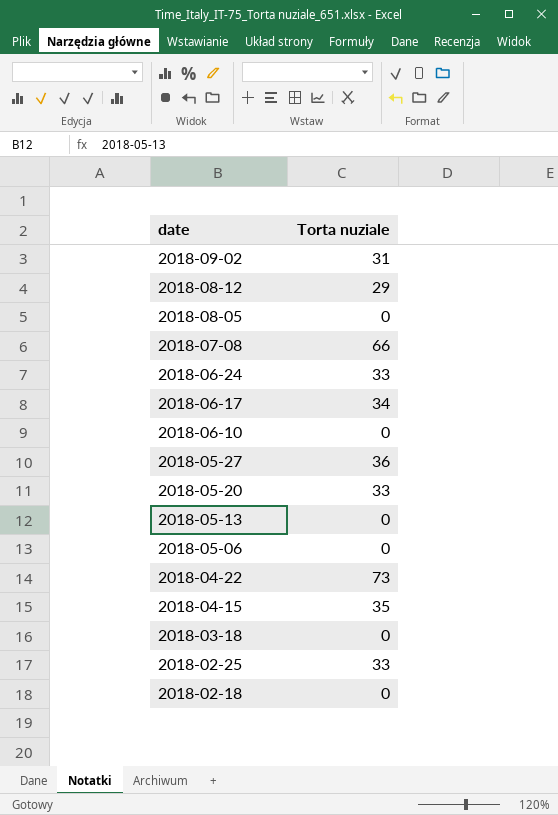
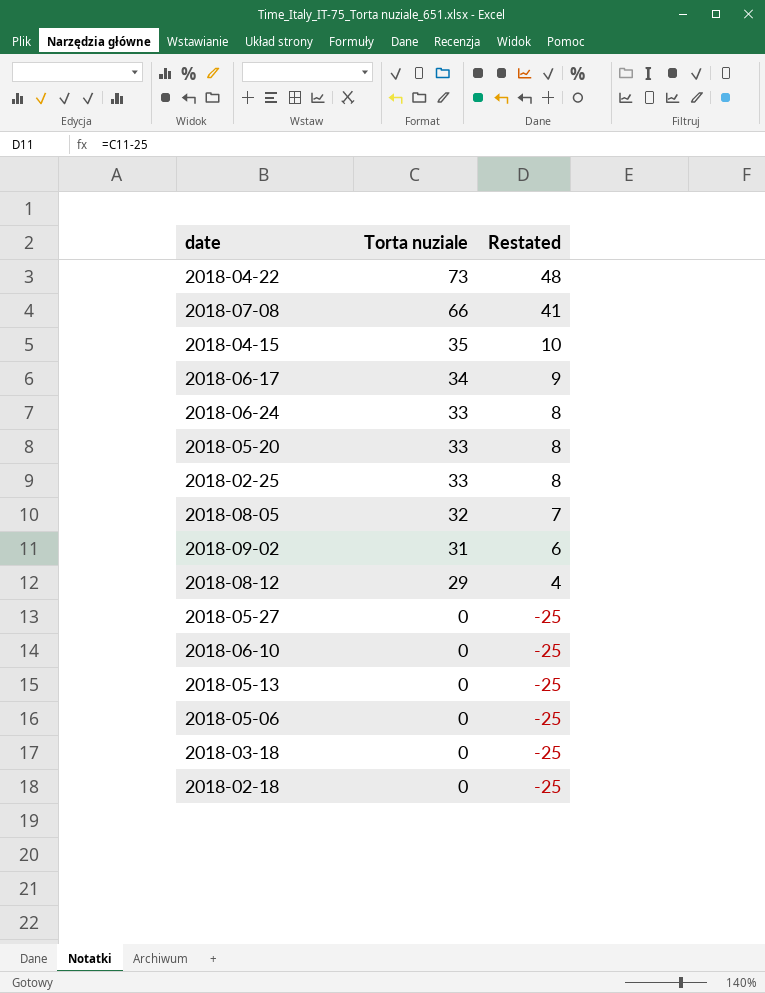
row order: date descending -> Torta nuziale descending
column Restated | formula: none -> [Torta nuziale] - 25
2018-08-05 | Torta nuziale: 0 -> 32
2018-05-27 | Torta nuziale: 36 -> 0

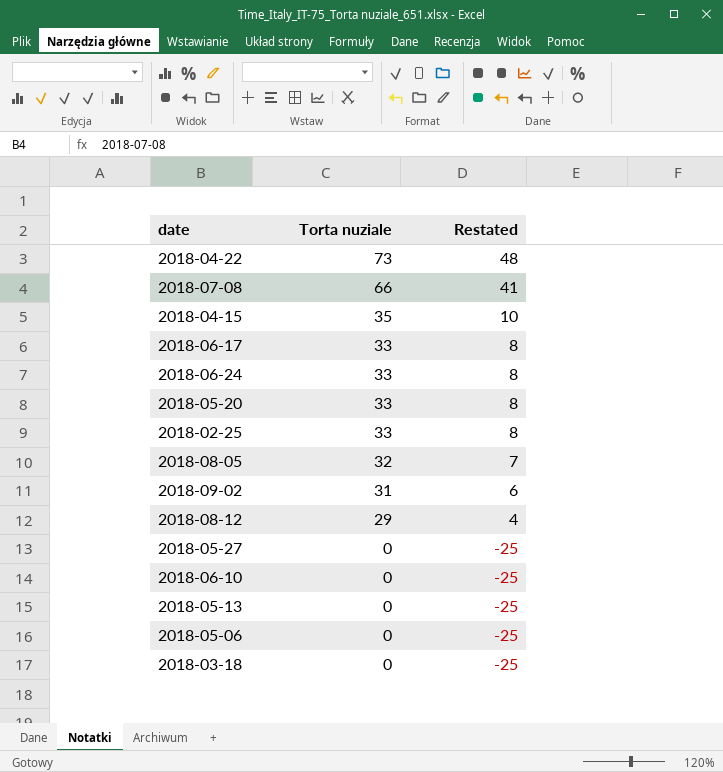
row 2018-02-18: 0 | -25 -> none
2018-06-17 | Torta nuziale: 34 -> 33
2018-06-17 | Restated: 9 -> 8

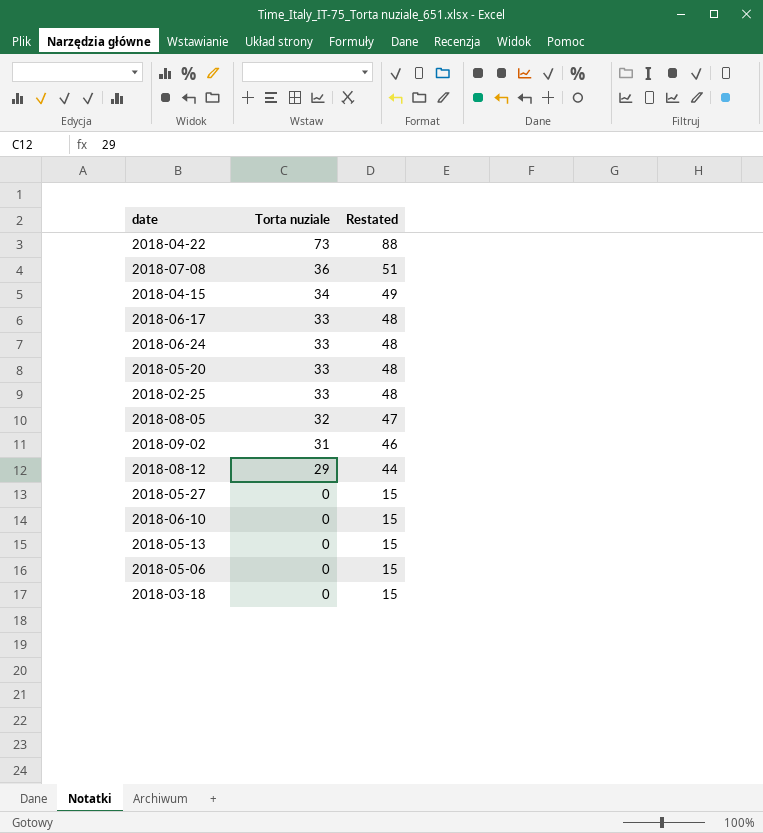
column Restated | formula: [Torta nuziale] - 25 -> [Torta nuziale] + 15
2018-07-08 | Torta nuziale: 66 -> 36
2018-04-15 | Torta nuziale: 35 -> 34

